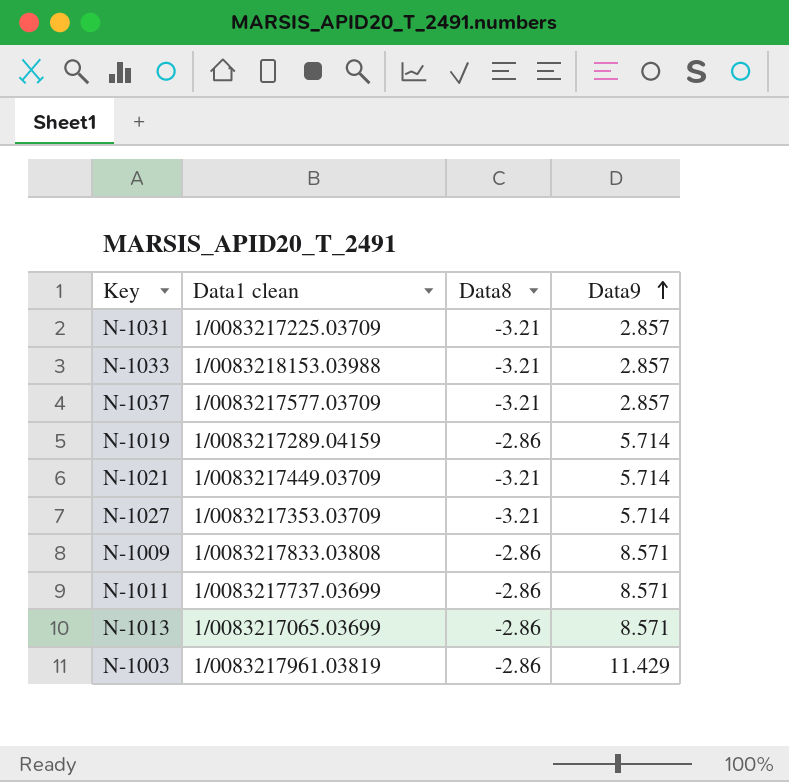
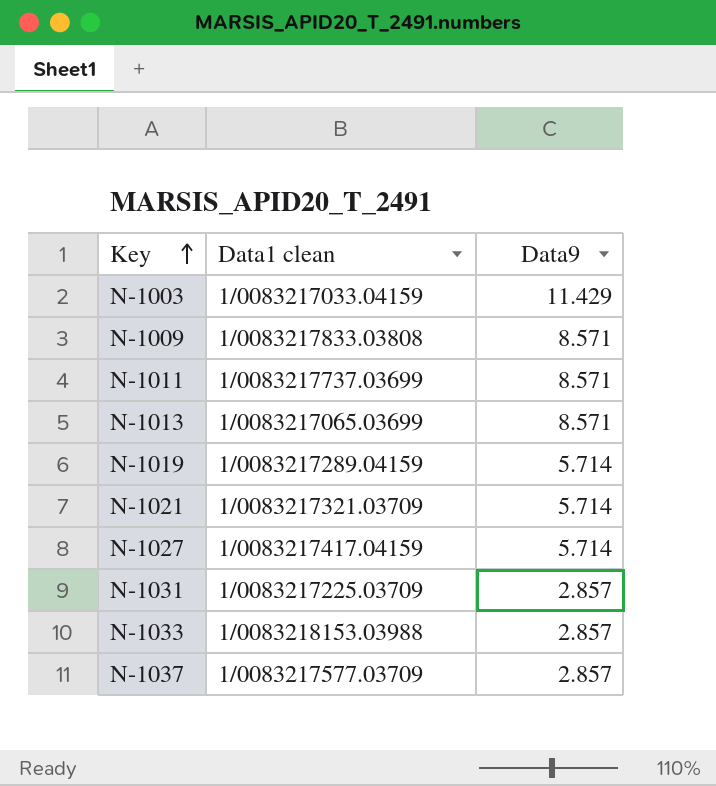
row order: Data9 ascending -> Key ascending
column Data8 | position: 3 -> none
N-1003 | Data1 clean: 1/0083217961.03819 -> 1/0083217033.04159
N-1021 | Data1 clean: 1/0083217449.03709 -> 1/0083217321.03709
N-1027 | Data1 clean: 1/0083217353.03709 -> 1/0083217417.04159

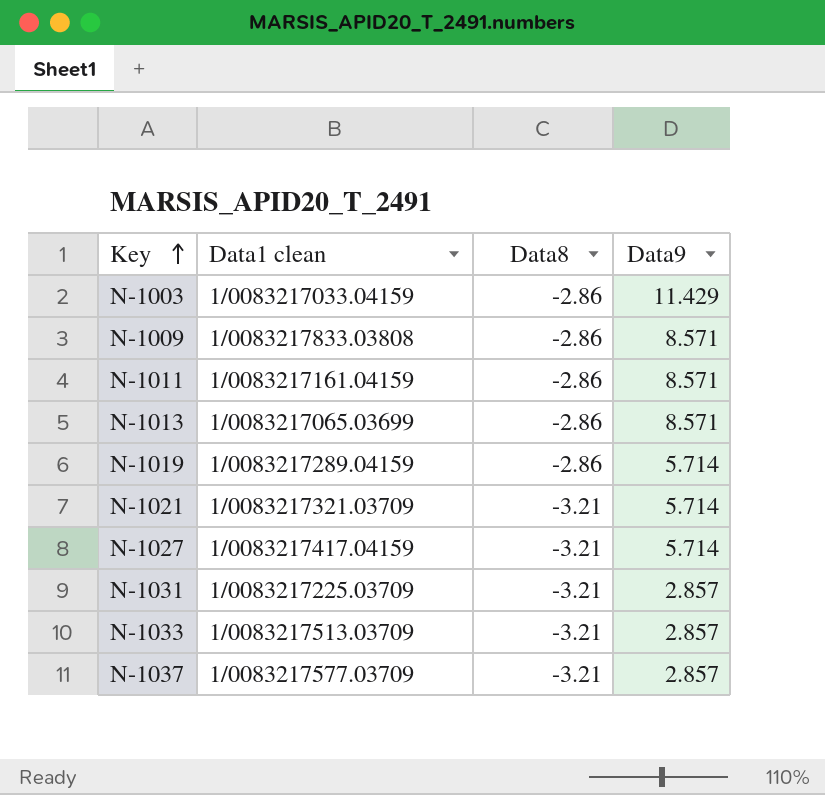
column Data8 | position: none -> 3
N-1011 | Data1 clean: 1/0083217737.03699 -> 1/0083217161.04159
N-1033 | Data1 clean: 1/0083218153.03988 -> 1/0083217513.03709

